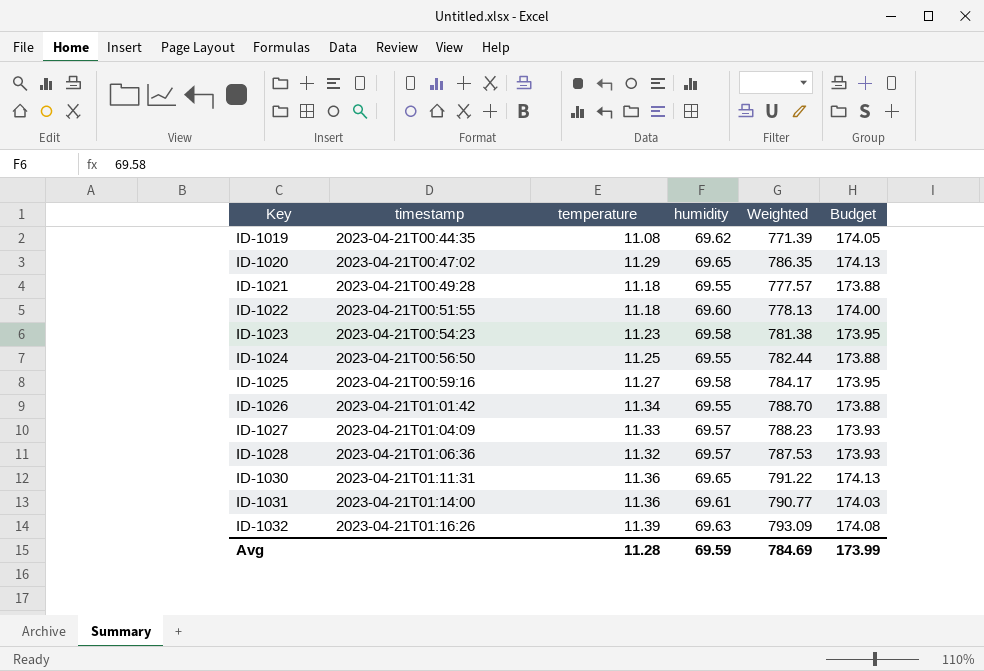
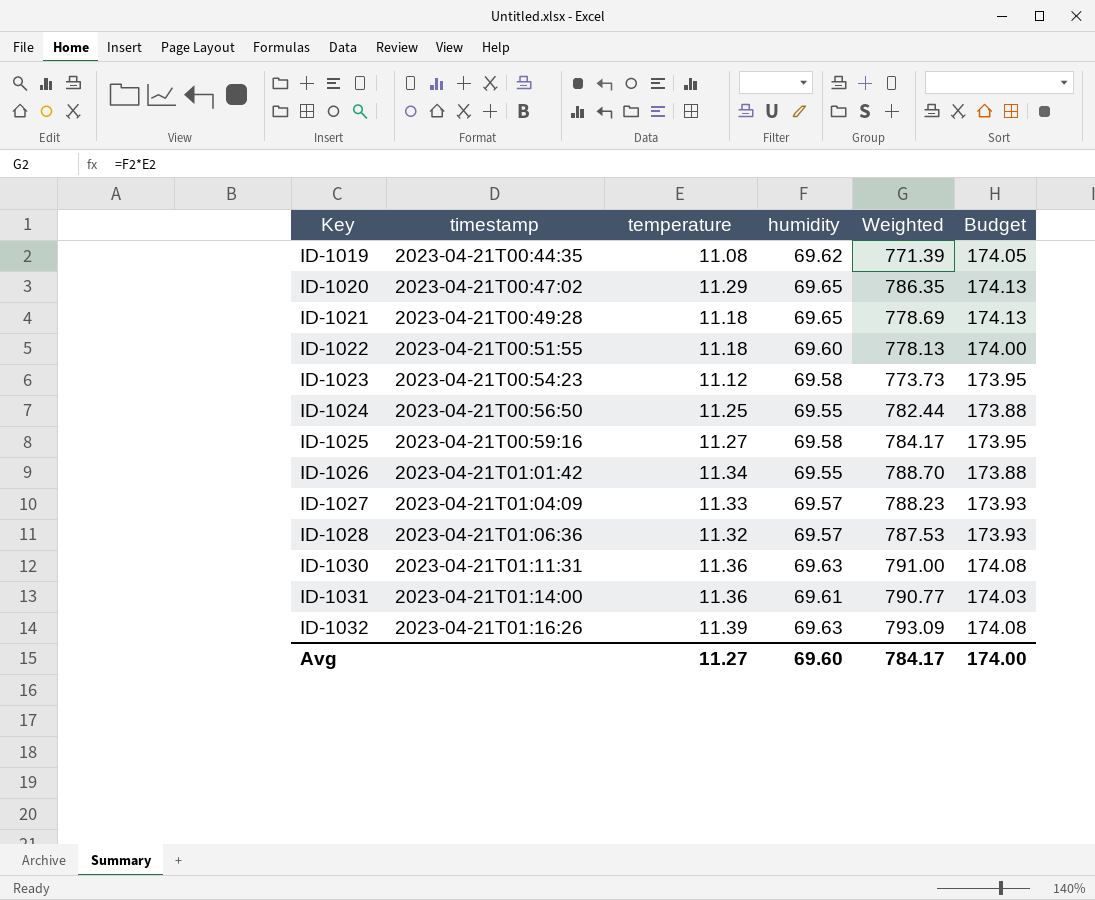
ID-1021 | humidity: 69.55 -> 69.65
ID-1021 | Weighted: 777.57 -> 778.69
ID-1021 | Budget: 173.88 -> 174.13
ID-1023 | temperature: 11.23 -> 11.12
ID-1023 | Weighted: 781.38 -> 773.73
ID-1030 | humidity: 69.65 -> 69.63
ID-1030 | Weighted: 791.22 -> 791.00
ID-1030 | Budget: 174.13 -> 174.08
Avg | temperature: 11.28 -> 11.27
Avg | humidity: 69.59 -> 69.60
Avg | Weighted: 784.69 -> 784.17
Avg | Budget: 173.99 -> 174.00

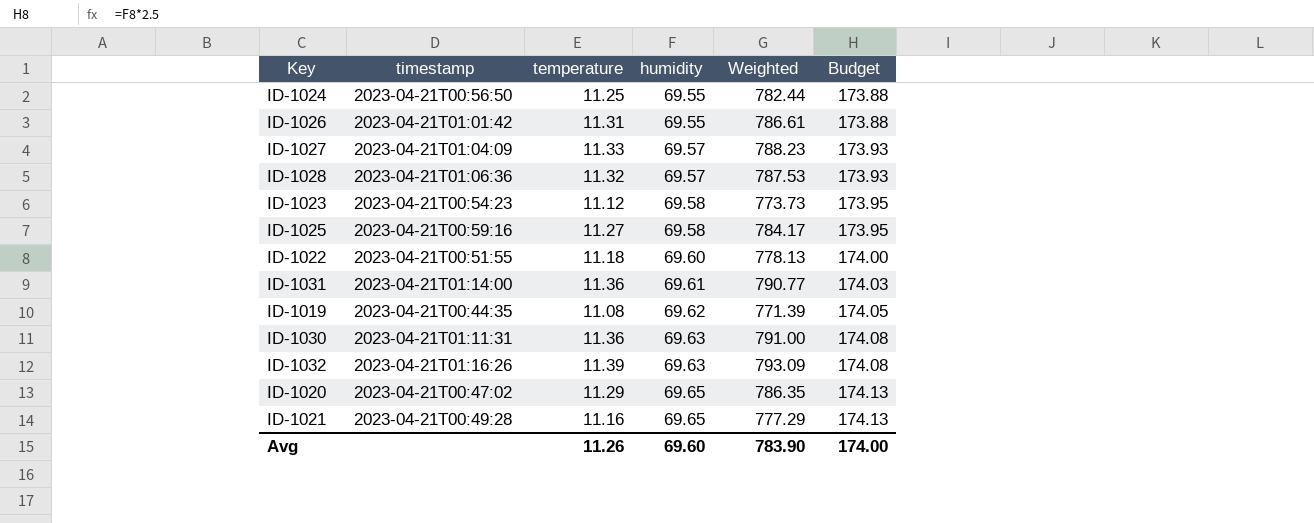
row order: Key ascending -> humidity ascending
ID-1026 | temperature: 11.34 -> 11.31
ID-1026 | Weighted: 788.70 -> 786.61
ID-1021 | temperature: 11.18 -> 11.16
ID-1021 | Weighted: 778.69 -> 777.29
Avg | temperature: 11.27 -> 11.26
Avg | Weighted: 784.17 -> 783.90

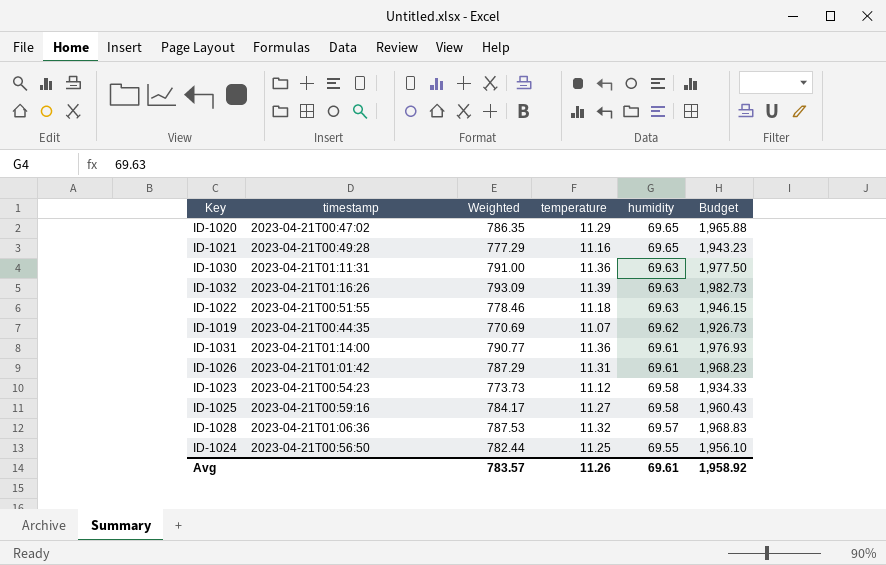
row order: humidity ascending -> humidity descending
column Weighted | position: 5 -> 3
column Budget | formula: [humidity] * 2.5 -> [Weighted] * 2.5
row ID-1027: 2023-04-21T01:04:09 | 11.33 | 69.57 | 788.23 | 173.93 -> none
ID-1022 | Weighted: 778.13 -> 778.46
ID-1022 | humidity: 69.60 -> 69.63
ID-1019 | Weighted: 771.39 -> 770.69
ID-1019 | temperature: 11.08 -> 11.07
ID-1026 | Weighted: 786.61 -> 787.29
ID-1026 | humidity: 69.55 -> 69.61
Avg | Weighted: 783.90 -> 783.57
Avg | humidity: 69.60 -> 69.61
Avg | Budget: 174.00 -> 1,958.92

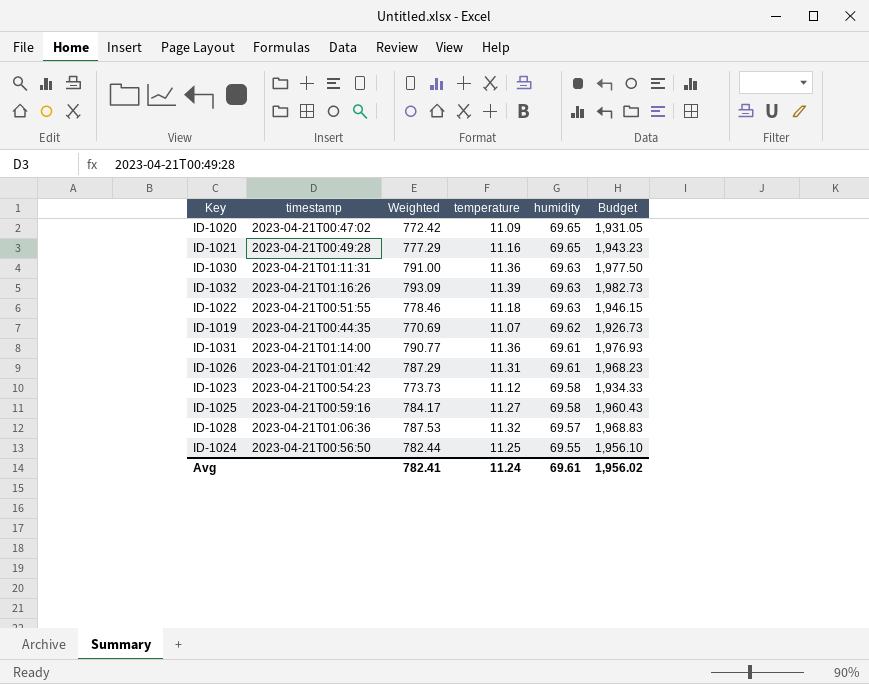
ID-1020 | Weighted: 786.35 -> 772.42
ID-1020 | temperature: 11.29 -> 11.09
ID-1020 | Budget: 1,965.88 -> 1,931.05
Avg | Weighted: 783.57 -> 782.41
Avg | temperature: 11.26 -> 11.24
Avg | Budget: 1,958.92 -> 1,956.02

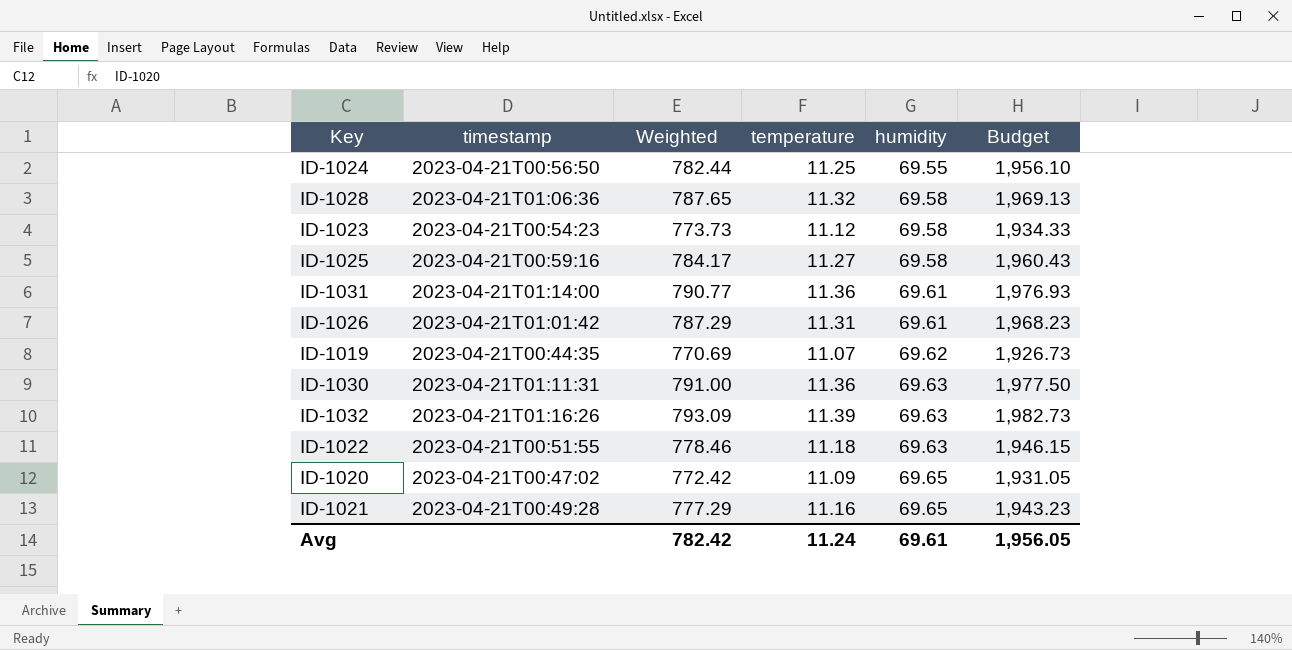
row order: humidity descending -> humidity ascending
ID-1028 | Weighted: 787.53 -> 787.65
ID-1028 | humidity: 69.57 -> 69.58
ID-1028 | Budget: 1,968.83 -> 1,969.13
Avg | Weighted: 782.41 -> 782.42
Avg | Budget: 1,956.02 -> 1,956.05

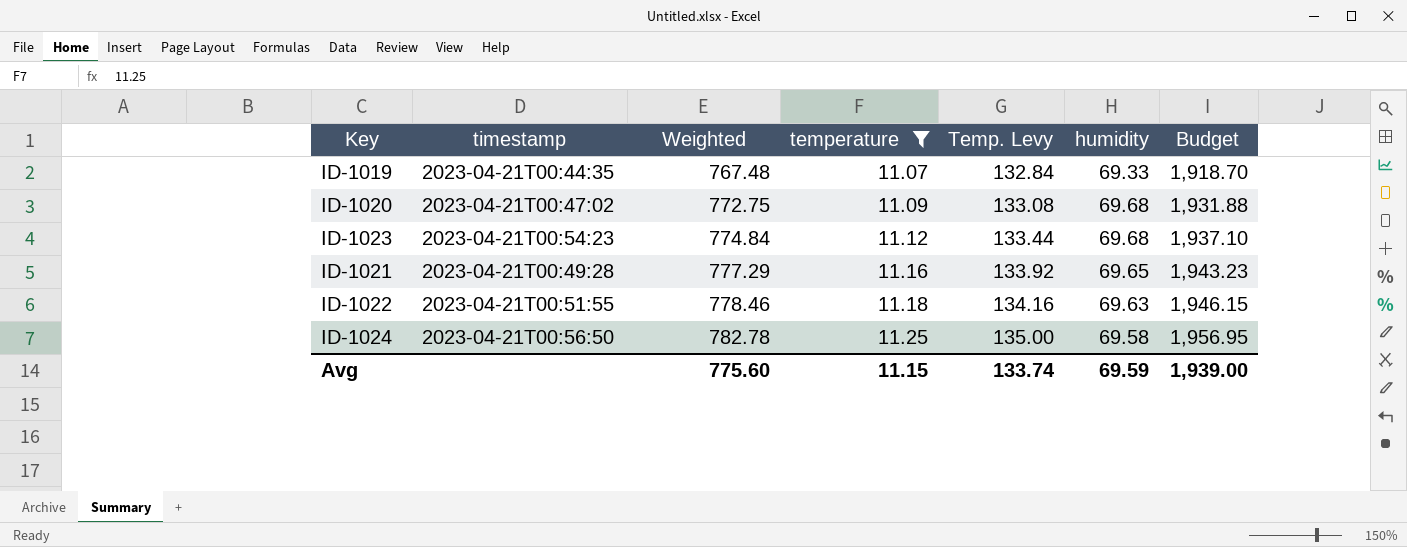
filter: none -> temperature <= 11.25
row order: humidity ascending -> Weighted ascending
column Temp. Levy | formula: none -> [temperature] * 12
ID-1019 | Weighted: 770.69 -> 767.48
ID-1019 | humidity: 69.62 -> 69.33
ID-1019 | Budget: 1,926.73 -> 1,918.70
ID-1020 | Weighted: 772.42 -> 772.75
ID-1020 | humidity: 69.65 -> 69.68
ID-1020 | Budget: 1,931.05 -> 1,931.88
ID-1023 | Weighted: 773.73 -> 774.84
ID-1023 | humidity: 69.58 -> 69.68
ID-1023 | Budget: 1,934.33 -> 1,937.10
ID-1024 | Weighted: 782.44 -> 782.78
ID-1024 | humidity: 69.55 -> 69.58
ID-1024 | Budget: 1,956.10 -> 1,956.95
Avg | Weighted: 782.42 -> 775.60
Avg | temperature: 11.24 -> 11.15
Avg | humidity: 69.61 -> 69.59
Avg | Budget: 1,956.05 -> 1,939.00

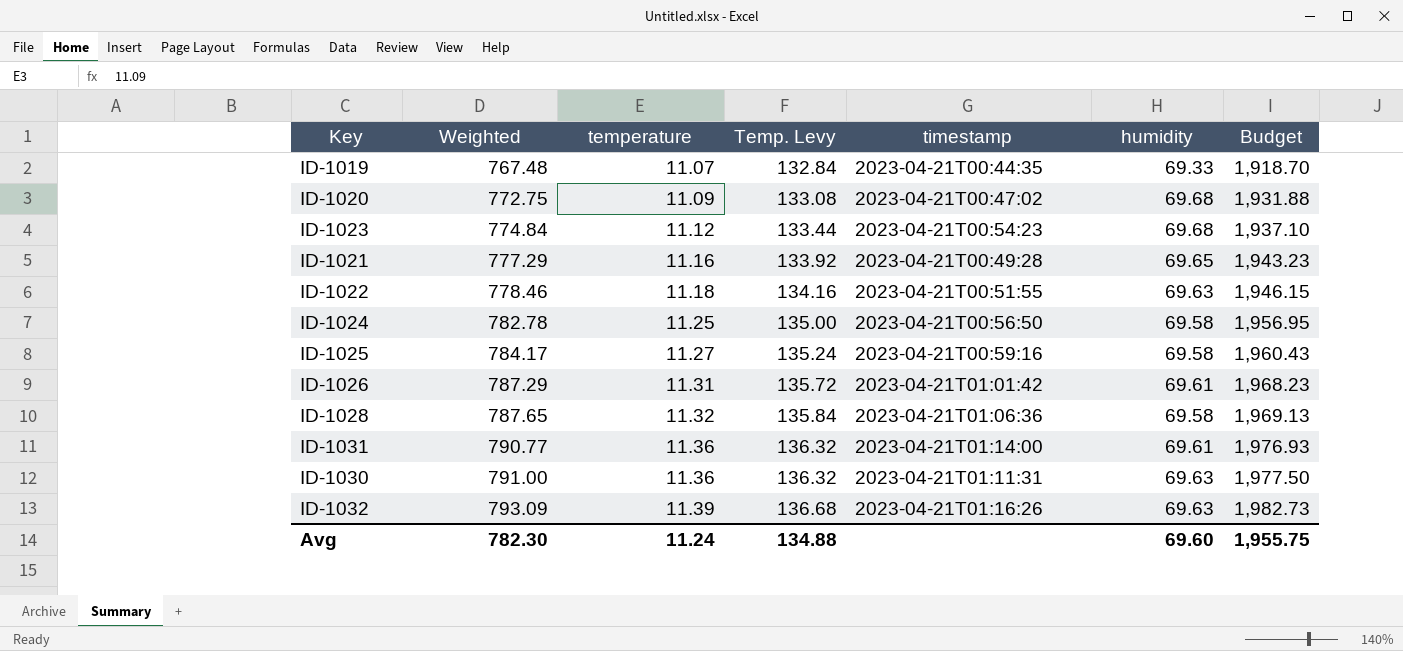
filter: temperature <= 11.25 -> none
column timestamp | position: 2 -> 5
Avg | Weighted: 775.60 -> 782.30
Avg | temperature: 11.15 -> 11.24
Avg | Temp. Levy: 133.74 -> 134.88
Avg | humidity: 69.59 -> 69.60
Avg | Budget: 1,939.00 -> 1,955.75

